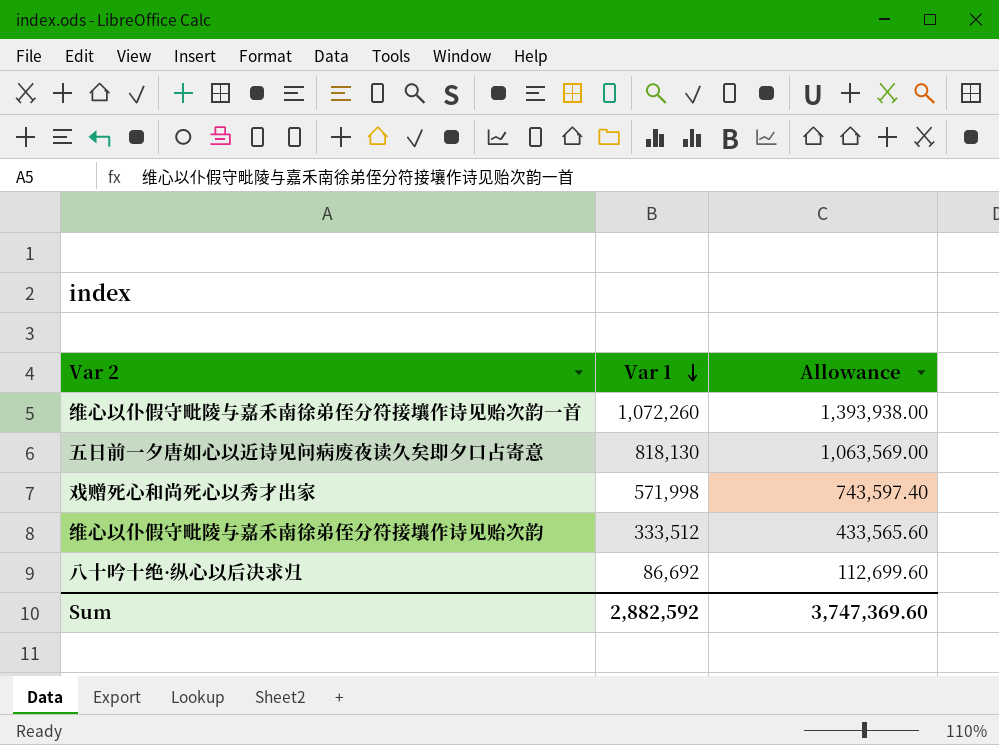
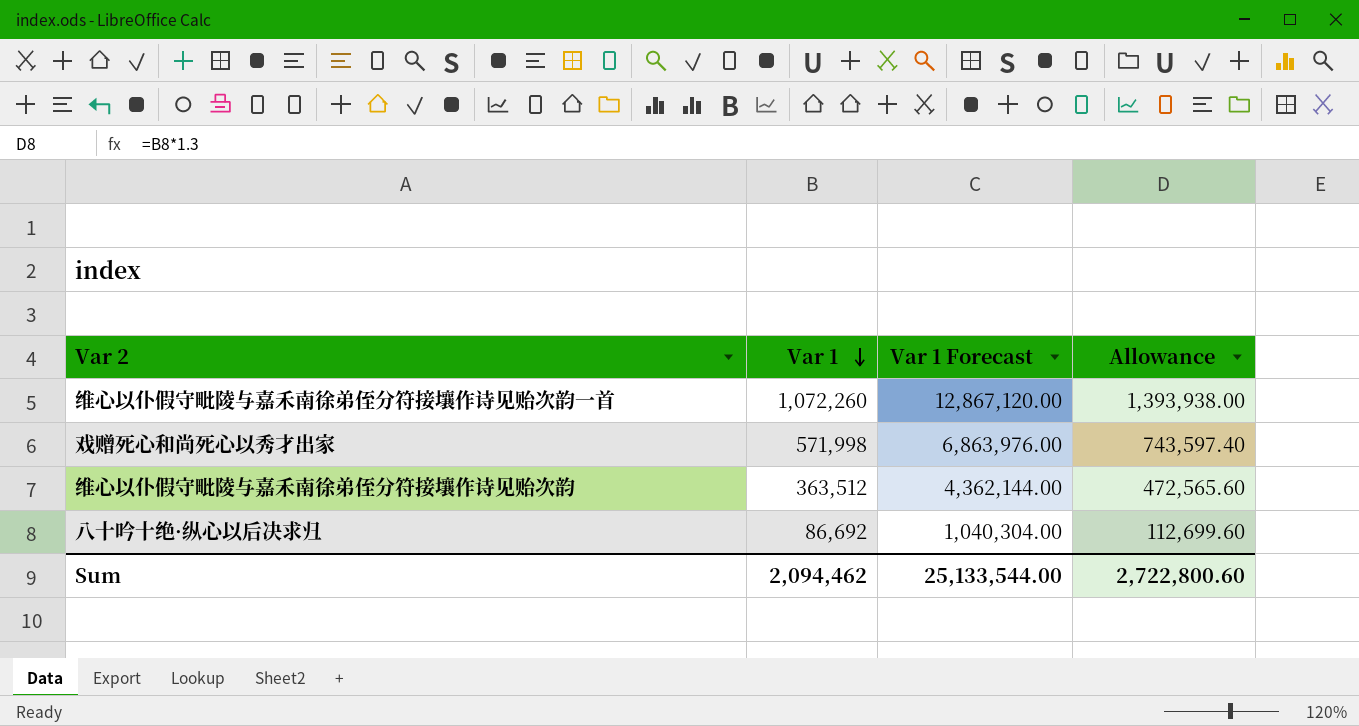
column Var 1 Forecast | formula: none -> [Var 1] * 12
row 五日前一夕唐如心以近诗见问病废夜读久矣即夕口占寄意: 818,130 | 1,063,569.00 -> none
维心以仆假守毗陵与嘉禾南徐弟侄分符接壤作诗见贻次韵 | Var 1: 333,512 -> 363,512
维心以仆假守毗陵与嘉禾南徐弟侄分符接壤作诗见贻次韵 | Allowance: 433,565.60 -> 472,565.60
Sum | Var 1: 2,882,592 -> 2,094,462
Sum | Allowance: 3,747,369.60 -> 2,722,800.60

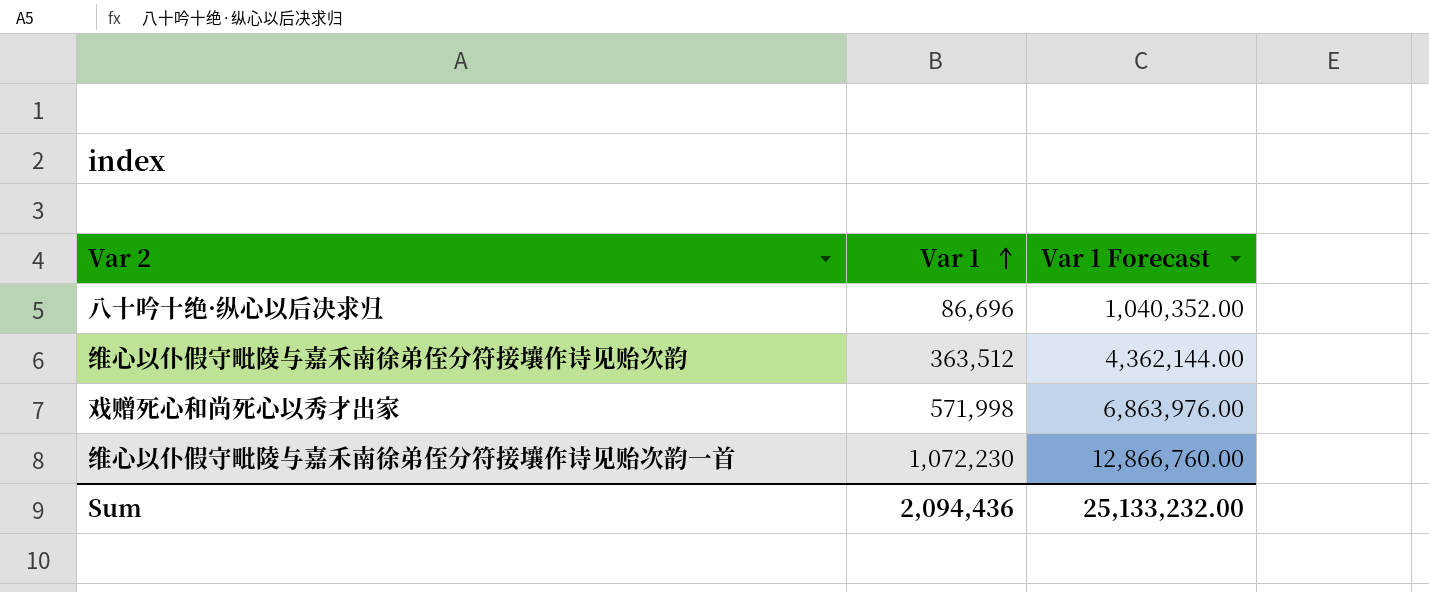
row order: Var 1 descending -> Var 1 ascending
column Allowance | formula: [Var 1] * 1.3 -> none
八十吟十绝·纵心以后决求归 | Var 1: 86,692 -> 86,696
八十吟十绝·纵心以后决求归 | Var 1 Forecast: 1,040,304.00 -> 1,040,352.00
维心以仆假守毗陵与嘉禾南徐弟侄分符接壤作诗见贻次韵一首 | Var 1: 1,072,260 -> 1,072,230
维心以仆假守毗陵与嘉禾南徐弟侄分符接壤作诗见贻次韵一首 | Var 1 Forecast: 12,867,120.00 -> 12,866,760.00
Sum | Var 1: 2,094,462 -> 2,094,436
Sum | Var 1 Forecast: 25,133,544.00 -> 25,133,232.00

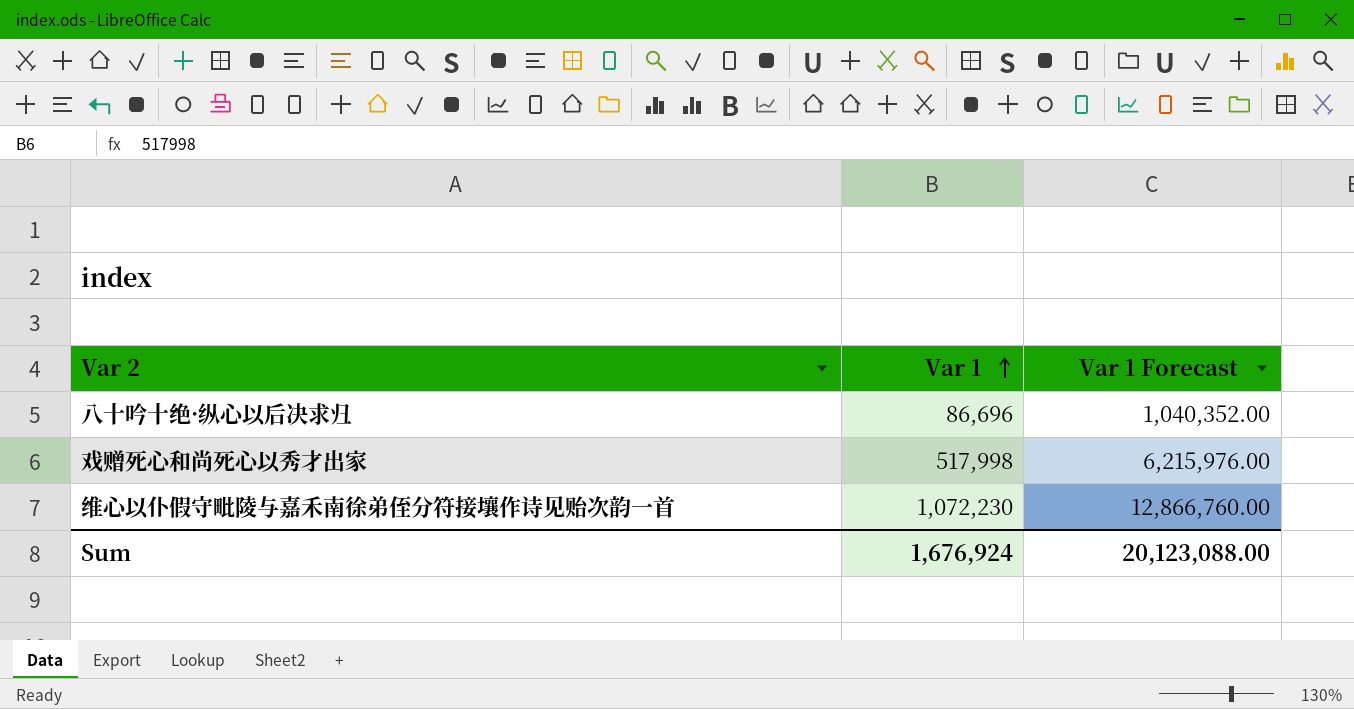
row 维心以仆假守毗陵与嘉禾南徐弟侄分符接壤作诗见贻次韵: 363,512 | 4,362,144.00 -> none
戏赠死心和尚死心以秀才出家 | Var 1: 571,998 -> 517,998
戏赠死心和尚死心以秀才出家 | Var 1 Forecast: 6,863,976.00 -> 6,215,976.00
Sum | Var 1: 2,094,436 -> 1,676,924
Sum | Var 1 Forecast: 25,133,232.00 -> 20,123,088.00

